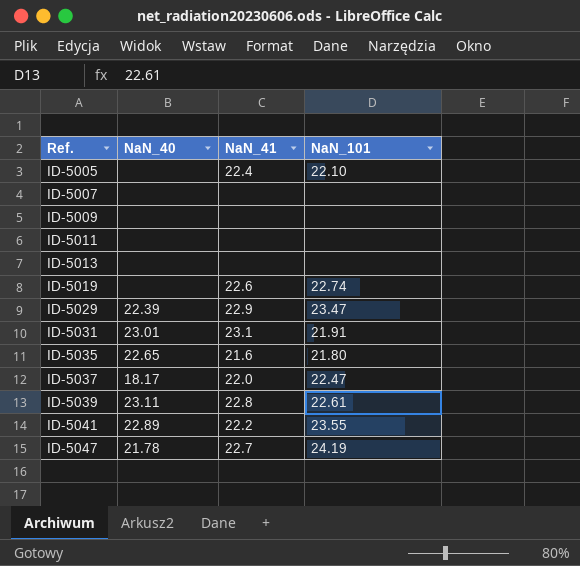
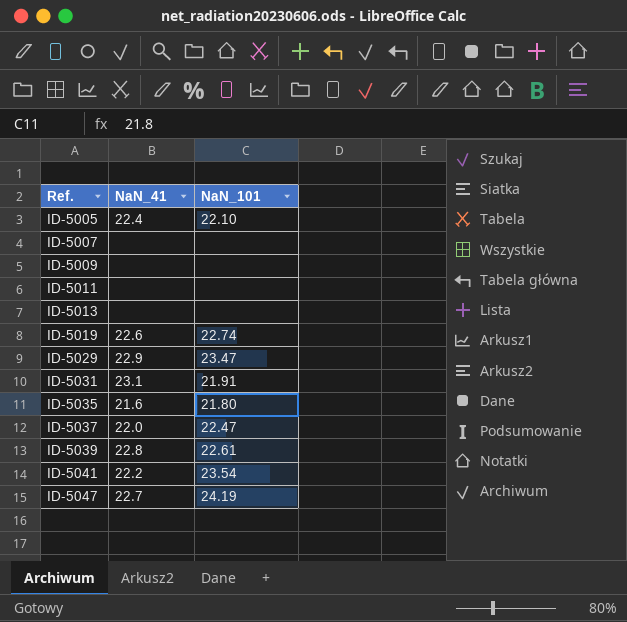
column NaN_40 | position: 2 -> none
ID-5041 | NaN_101: 23.55 -> 23.54

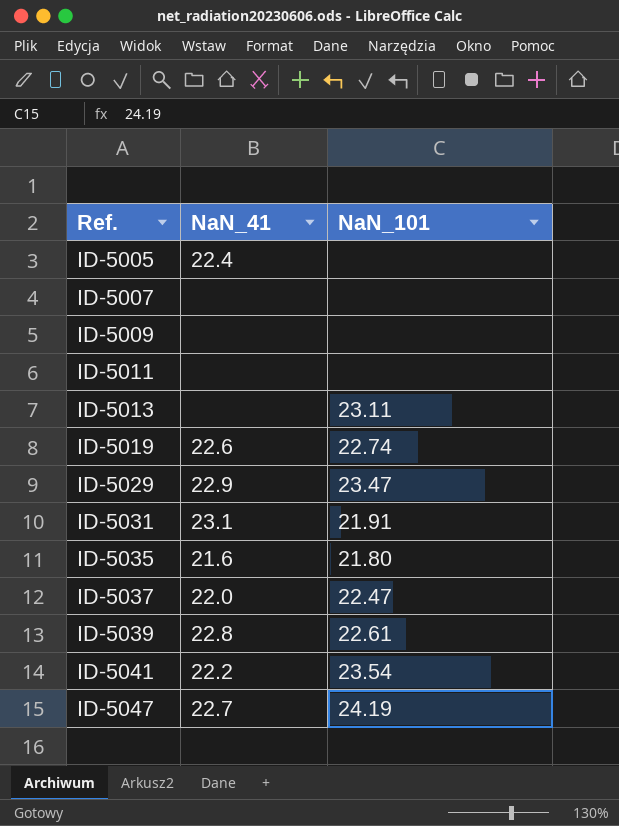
ID-5005 | NaN_101: 22.10 -> none
ID-5013 | NaN_101: none -> 23.11

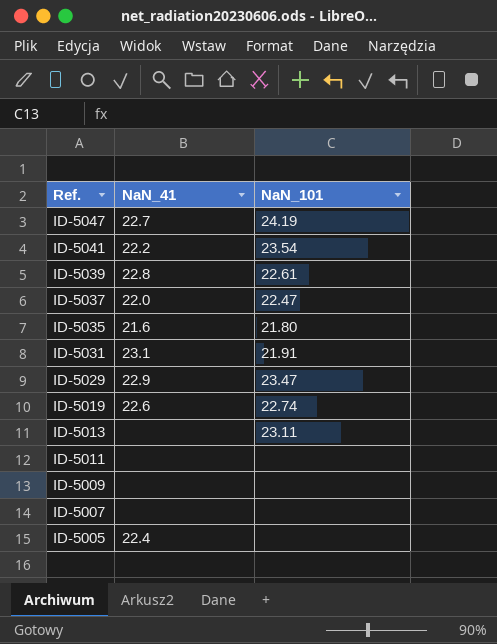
row order: Ref. ascending -> Ref. descending

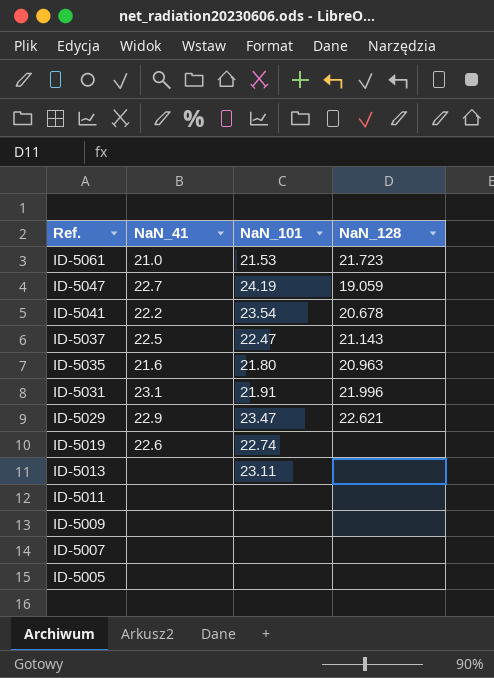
column NaN_128 | position: none -> 4
row ID-5039: 22.8 | 22.61 -> none
row ID-5061: none -> 21.0 | 21.53 | 21.723
ID-5037 | NaN_41: 22.0 -> 22.5
ID-5005 | NaN_41: 22.4 -> none

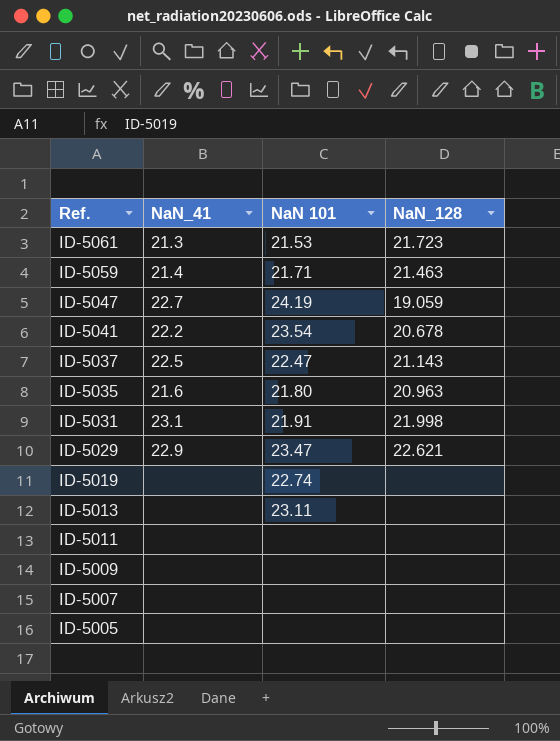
column name: NaN_101 -> NaN 101
ID-5061 | NaN_41: 21.0 -> 21.3
row ID-5059: none -> 21.4 | 21.71 | 21.463
ID-5031 | NaN_128: 21.996 -> 21.998
ID-5019 | NaN_41: 22.6 -> none

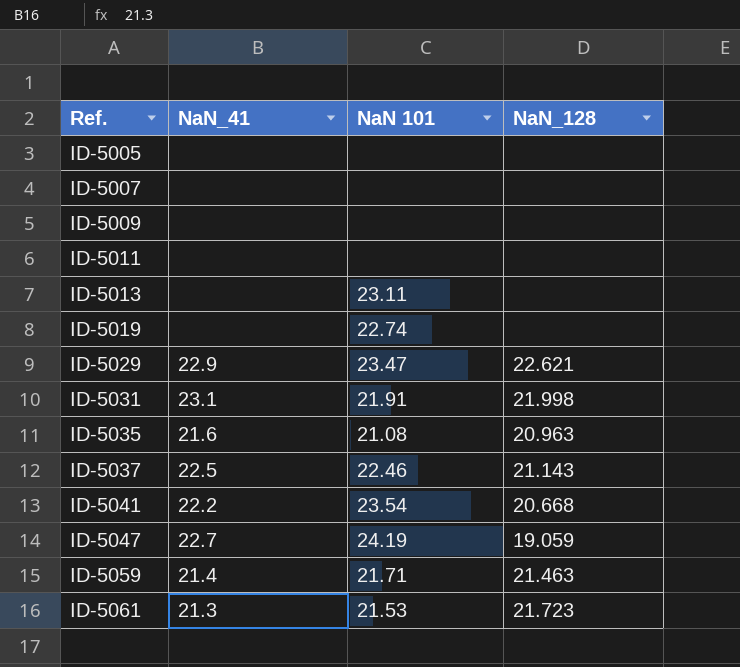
row order: Ref. descending -> Ref. ascending
ID-5035 | NaN 101: 21.80 -> 21.08
ID-5037 | NaN 101: 22.47 -> 22.46
ID-5041 | NaN_128: 20.678 -> 20.668

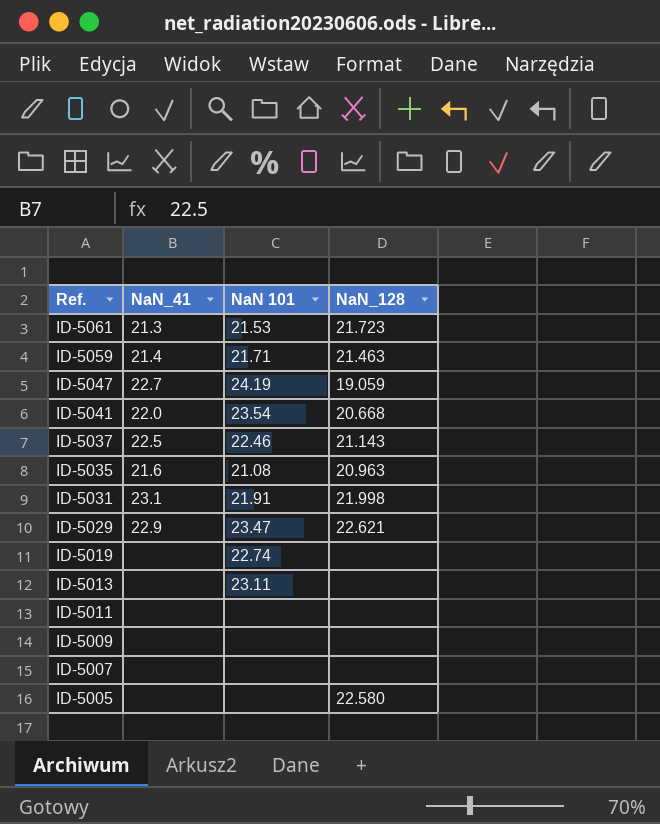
row order: Ref. ascending -> Ref. descending
ID-5041 | NaN_41: 22.2 -> 22.0
ID-5005 | NaN_128: none -> 22.580

